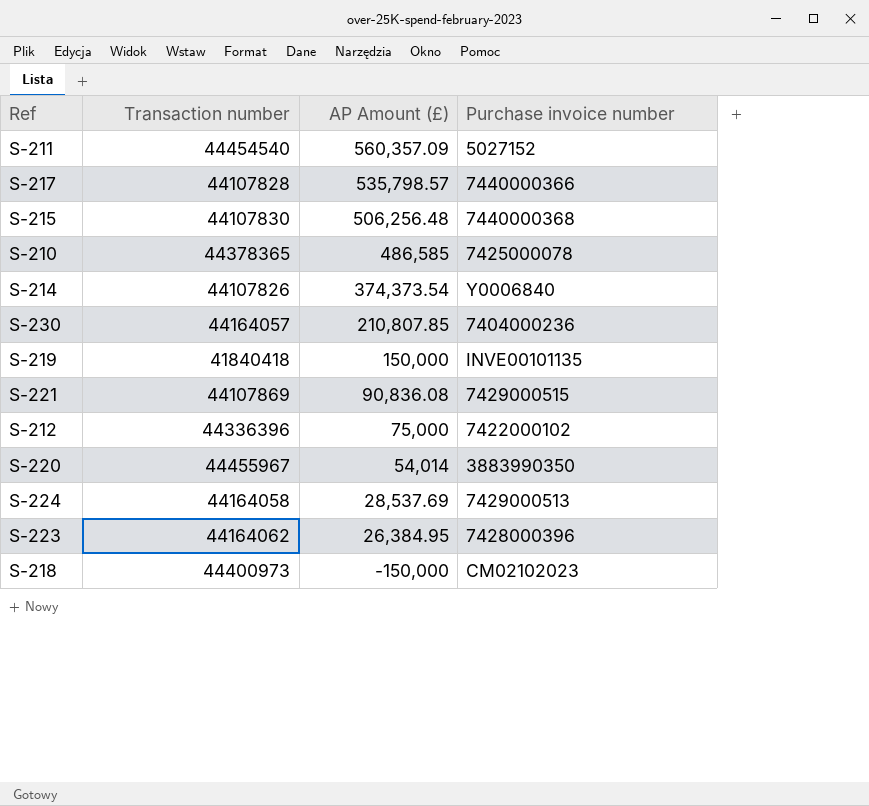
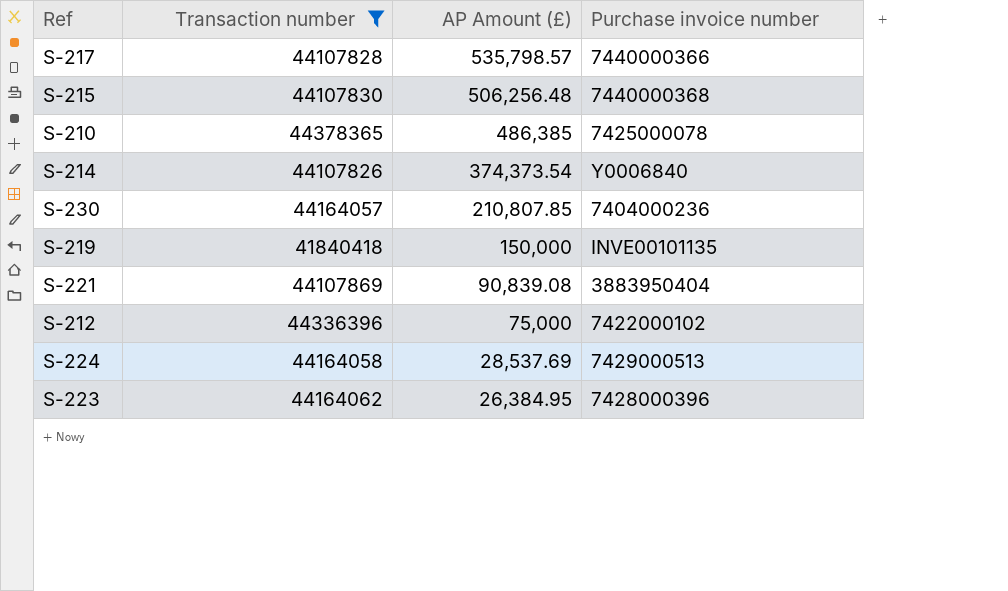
filter: none -> Transaction number <= 44378365
S-210 | AP Amount (£): 486,585 -> 486,385
S-221 | AP Amount (£): 90,836.08 -> 90,839.08
S-221 | Purchase invoice number: 7429000515 -> 3883950404

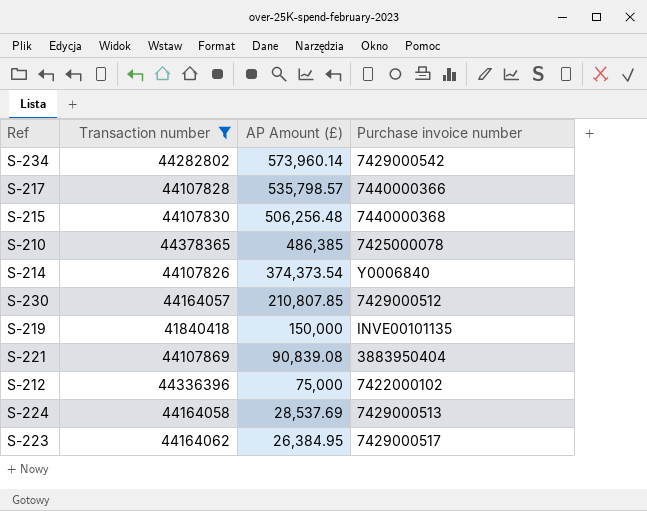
row S-234: none -> 44282802 | 573,960.14 | 7429000542
S-230 | Purchase invoice number: 7404000236 -> 7429000512
S-223 | Purchase invoice number: 7428000396 -> 7429000517

